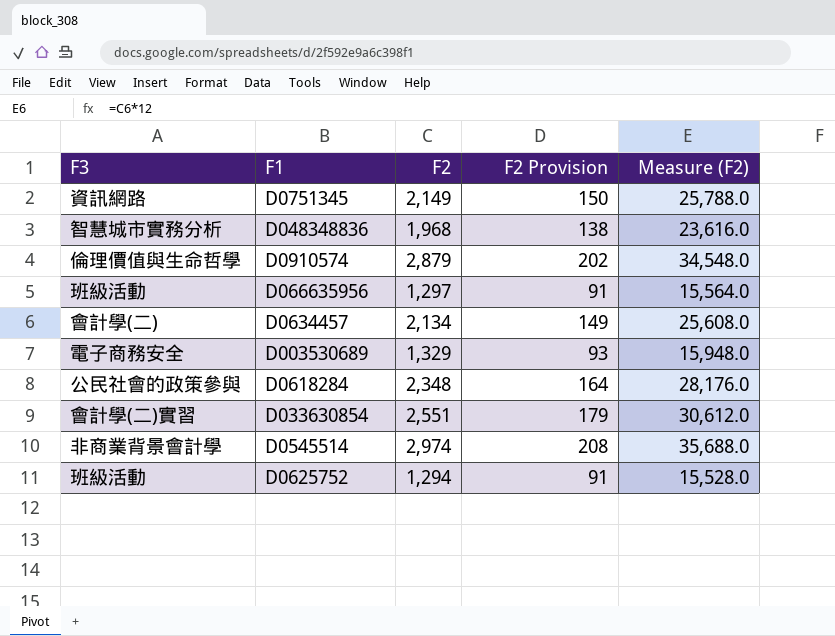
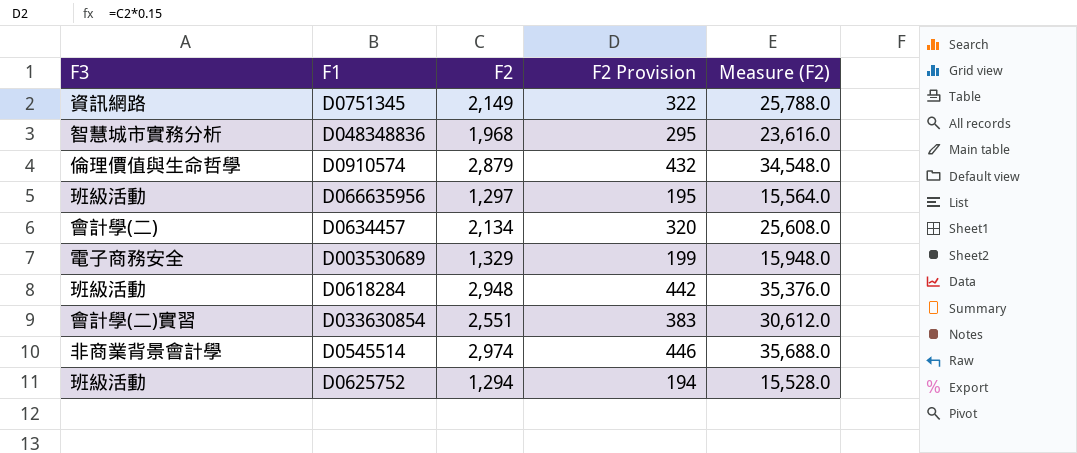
column F2 Provision | formula: [F2] * 0.07 -> [F2] * 0.15
D0618284 | F3: 公民社會的政策參與 -> 班級活動
D0618284 | F2: 2,348 -> 2,948
D0618284 | Measure (F2): 28,176.0 -> 35,376.0

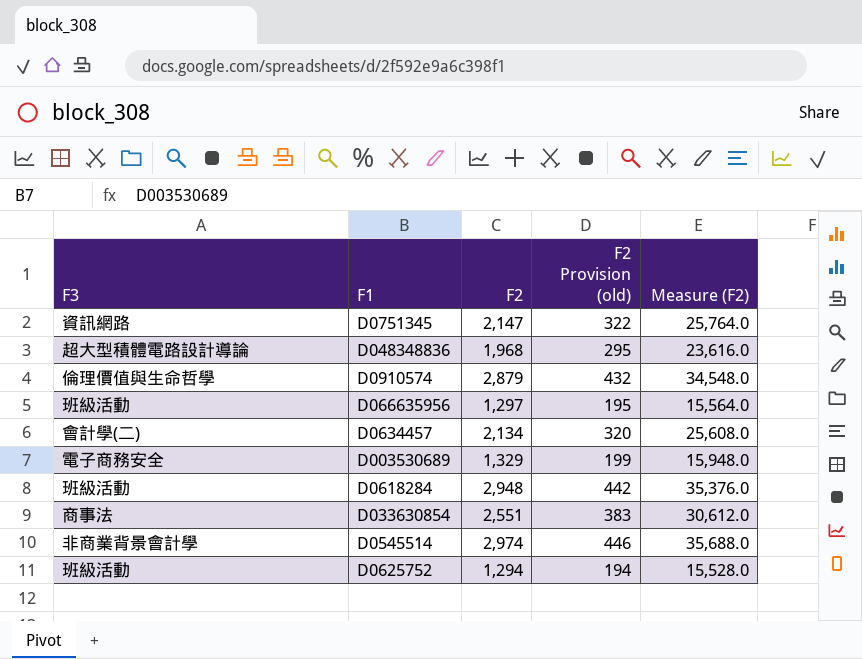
column name: F2 Provision -> F2 Provision (old)
D0751345 | F2: 2,149 -> 2,147
D0751345 | Measure (F2): 25,788.0 -> 25,764.0
D048348836 | F3: 智慧城市實務分析 -> 超大型積體電路設計導論
D033630854 | F3: 會計學(二)實習 -> 商事法

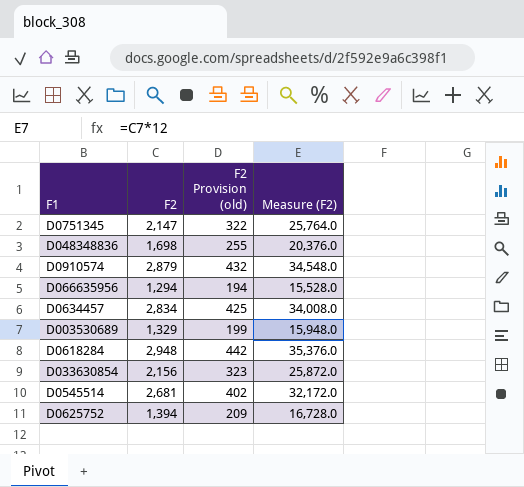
column F3 | position: 1 -> none
D048348836 | F2: 1,968 -> 1,698
D048348836 | F2 Provision (old): 295 -> 255
D048348836 | Measure (F2): 23,616.0 -> 20,376.0
D066635956 | F2: 1,297 -> 1,294
D066635956 | F2 Provision (old): 195 -> 194
D066635956 | Measure (F2): 15,564.0 -> 15,528.0
D0634457 | F2: 2,134 -> 2,834
D0634457 | F2 Provision (old): 320 -> 425
D0634457 | Measure (F2): 25,608.0 -> 34,008.0
D033630854 | F2: 2,551 -> 2,156
D033630854 | F2 Provision (old): 383 -> 323
D033630854 | Measure (F2): 30,612.0 -> 25,872.0
D0545514 | F2: 2,974 -> 2,681
D0545514 | F2 Provision (old): 446 -> 402
D0545514 | Measure (F2): 35,688.0 -> 32,172.0
D0625752 | F2: 1,294 -> 1,394
D0625752 | F2 Provision (old): 194 -> 209
D0625752 | Measure (F2): 15,528.0 -> 16,728.0

